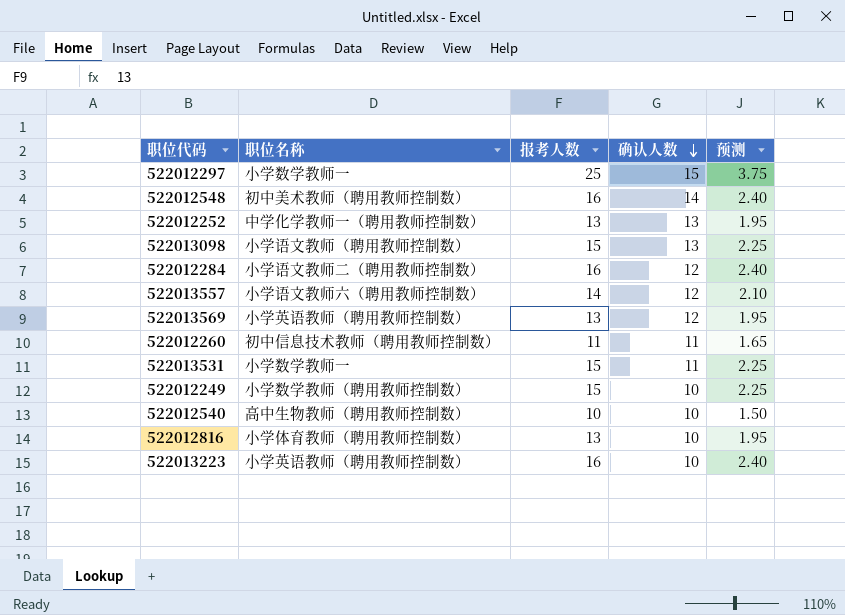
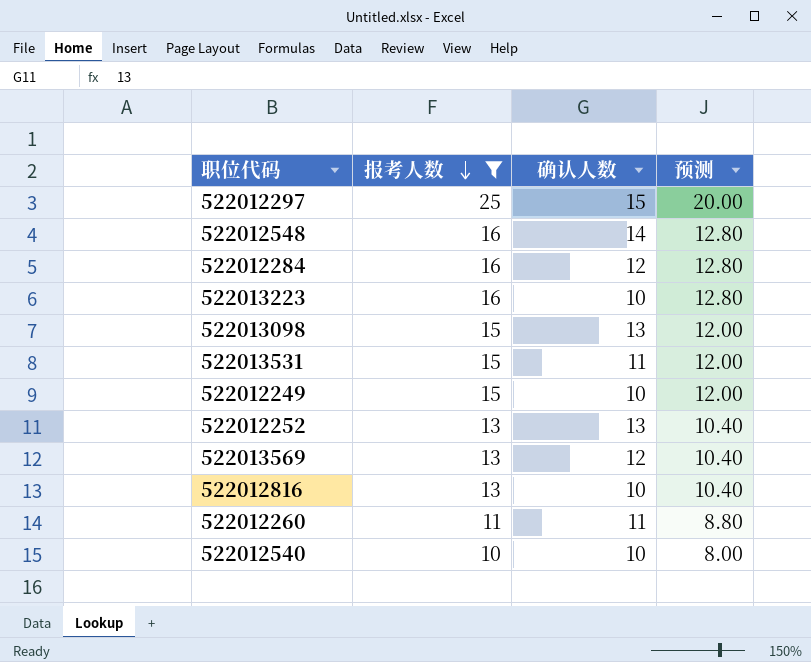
filter: none -> 报考人数 != 14
row order: 确认人数 descending -> 报考人数 descending
column 职位名称 | position: 2 -> none
column 预测 | formula: [报考人数] * 0.15 -> [报考人数] * 0.8

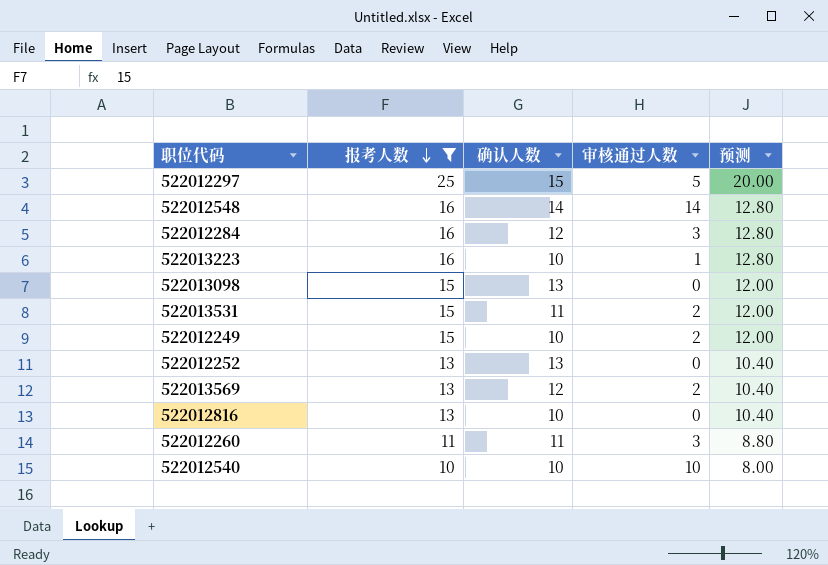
column 审核通过人数 | position: none -> 4

